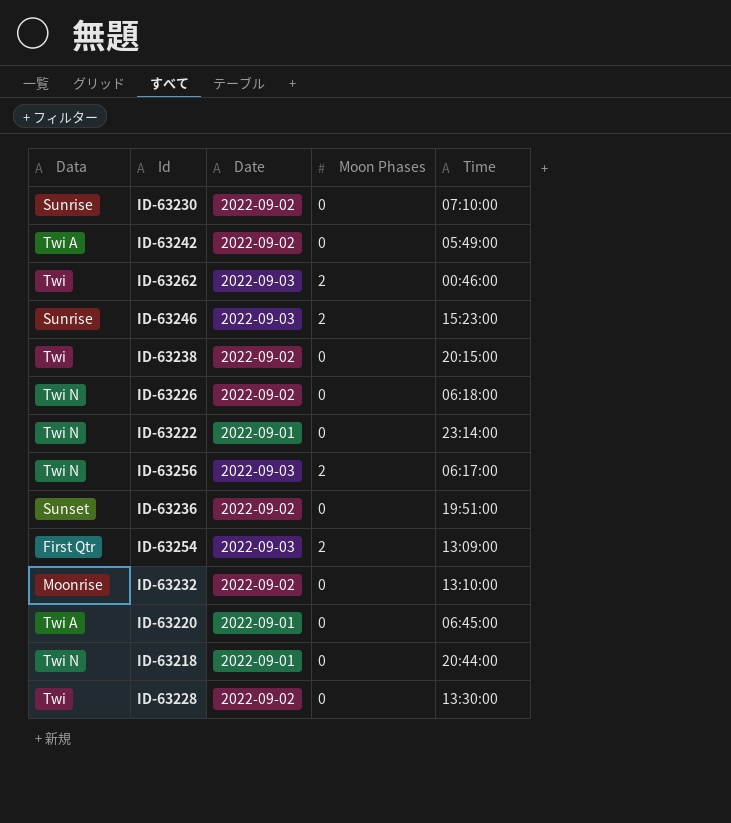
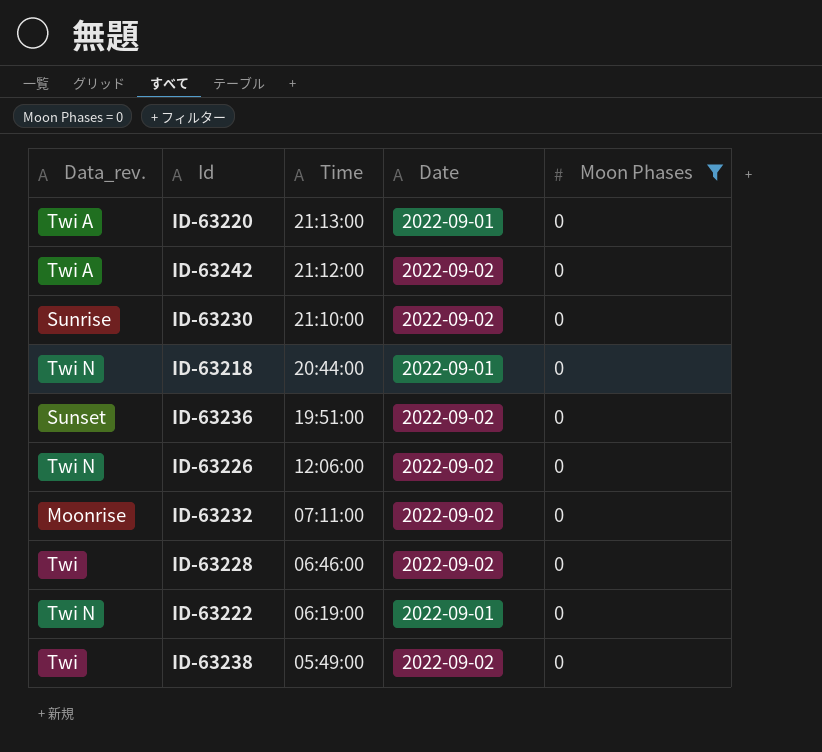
filter: none -> Moon Phases = 0
row order: none -> Time descending
column name: Data -> Data_rev.
column Time | position: 5 -> 3
ID-63220 | Time: 06:45:00 -> 21:13:00
ID-63242 | Time: 05:49:00 -> 21:12:00
ID-63230 | Time: 07:10:00 -> 21:10:00
ID-63226 | Time: 06:18:00 -> 12:06:00
ID-63232 | Time: 13:10:00 -> 07:11:00
ID-63228 | Time: 13:30:00 -> 06:46:00
ID-63222 | Time: 23:14:00 -> 06:19:00
ID-63238 | Time: 20:15:00 -> 05:49:00

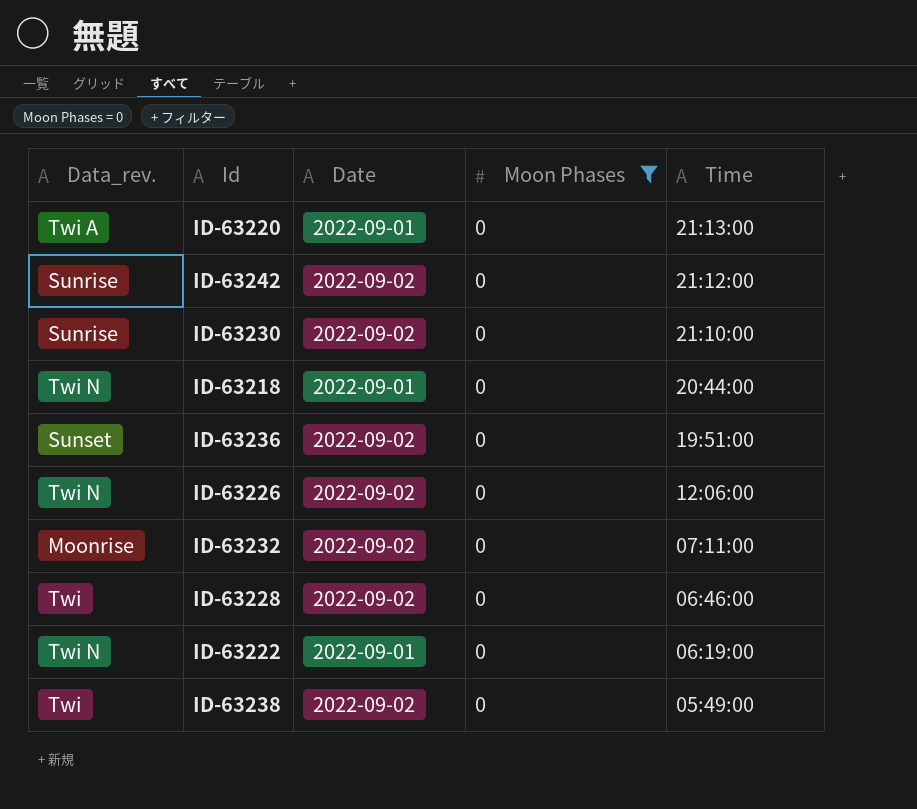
column Time | position: 3 -> 5
ID-63242 | Data_rev.: Twi A -> Sunrise

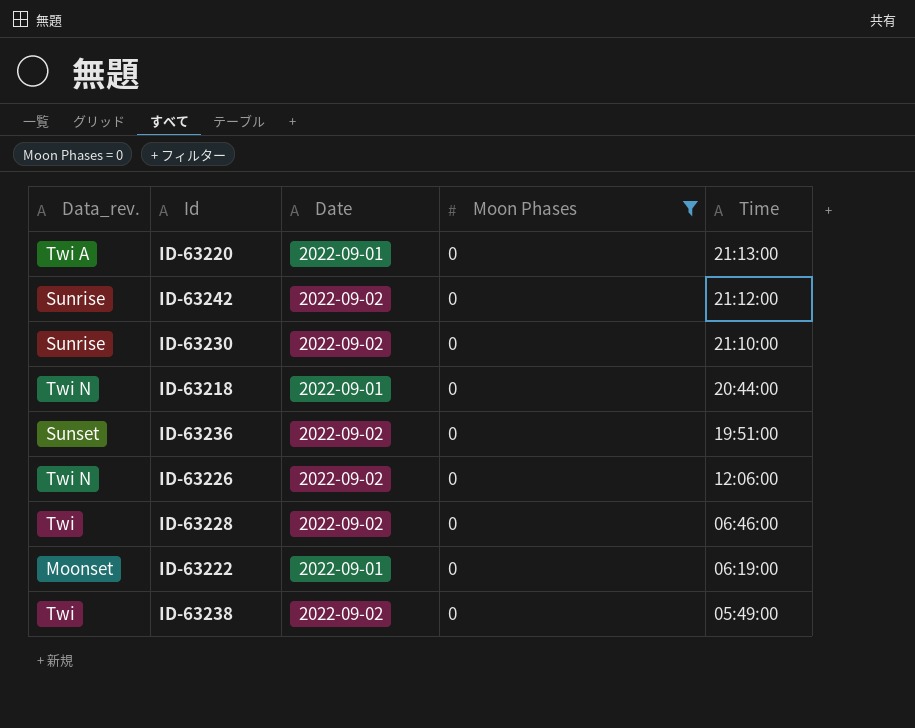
row ID-63232: Moonrise | 2022-09-02 | 0 | 07:11:00 -> none
ID-63222 | Data_rev.: Twi N -> Moonset

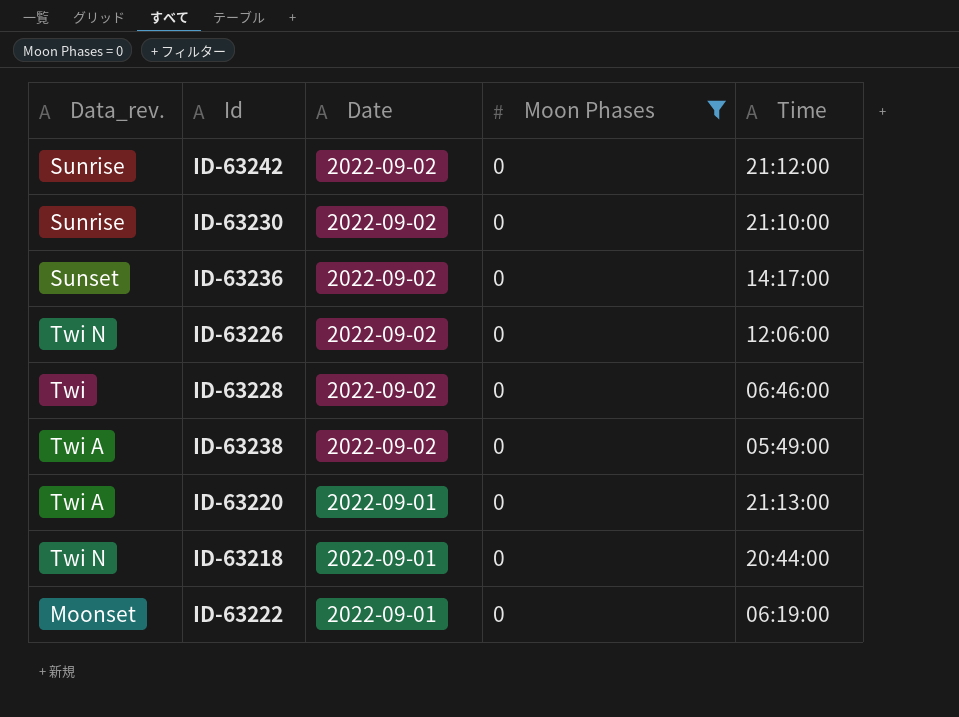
row order: Time descending -> Date descending
ID-63236 | Time: 19:51:00 -> 14:17:00
ID-63238 | Data_rev.: Twi -> Twi A

